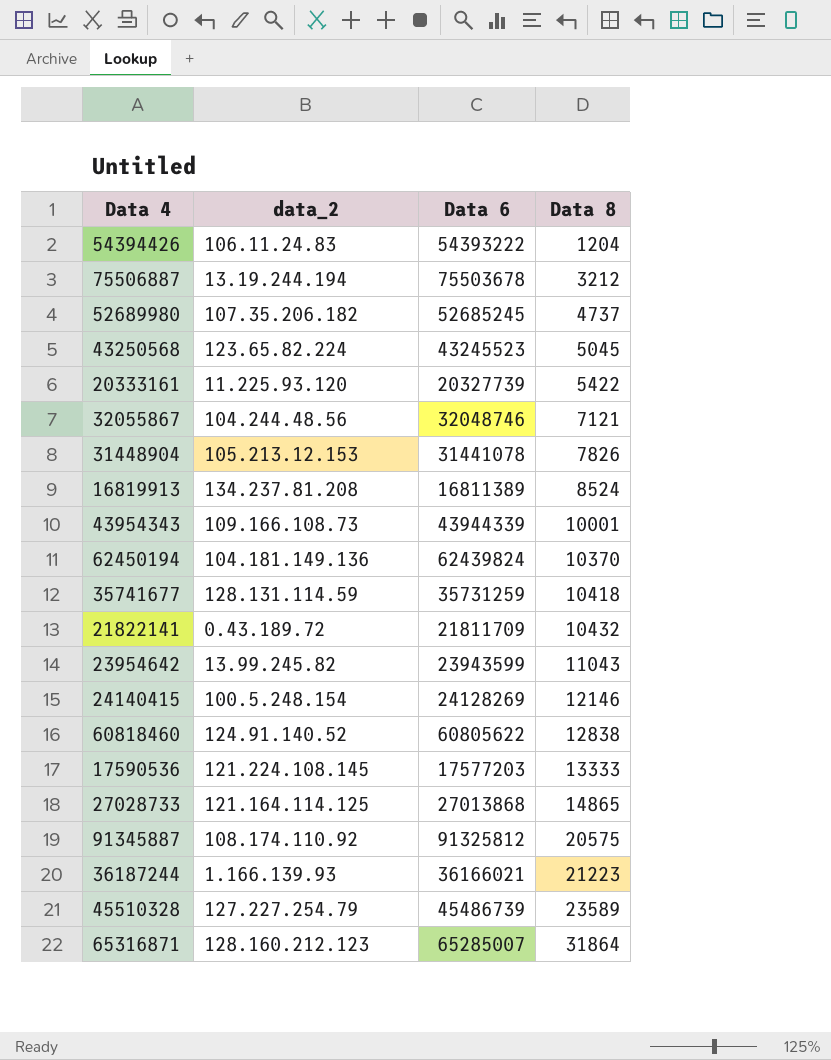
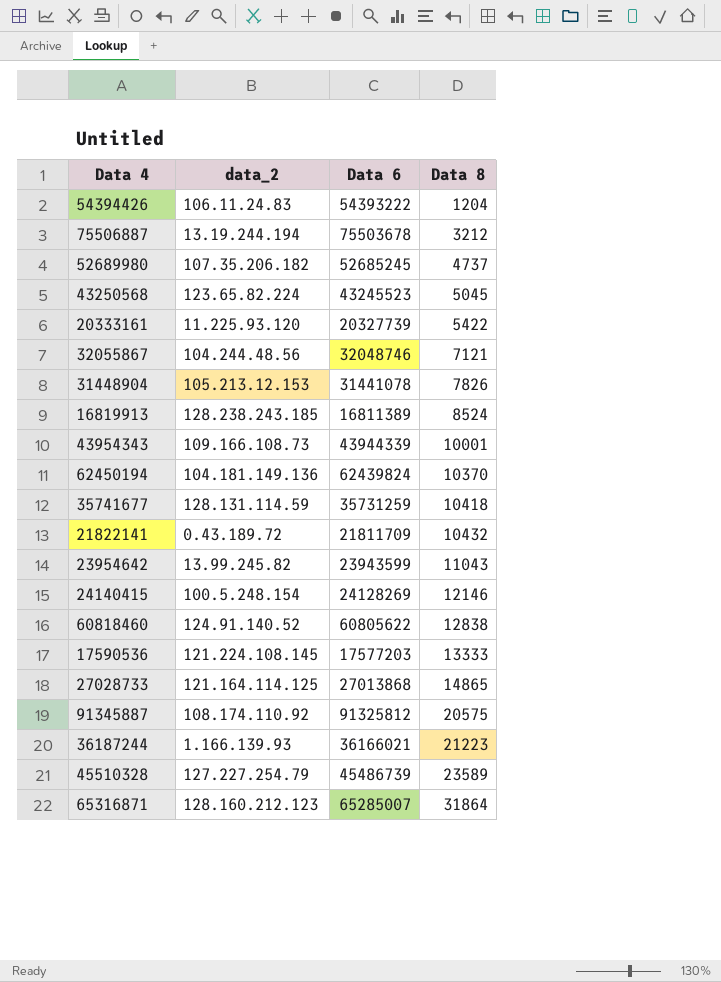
16819913 | data_2: 134.237.81.208 -> 128.238.243.185

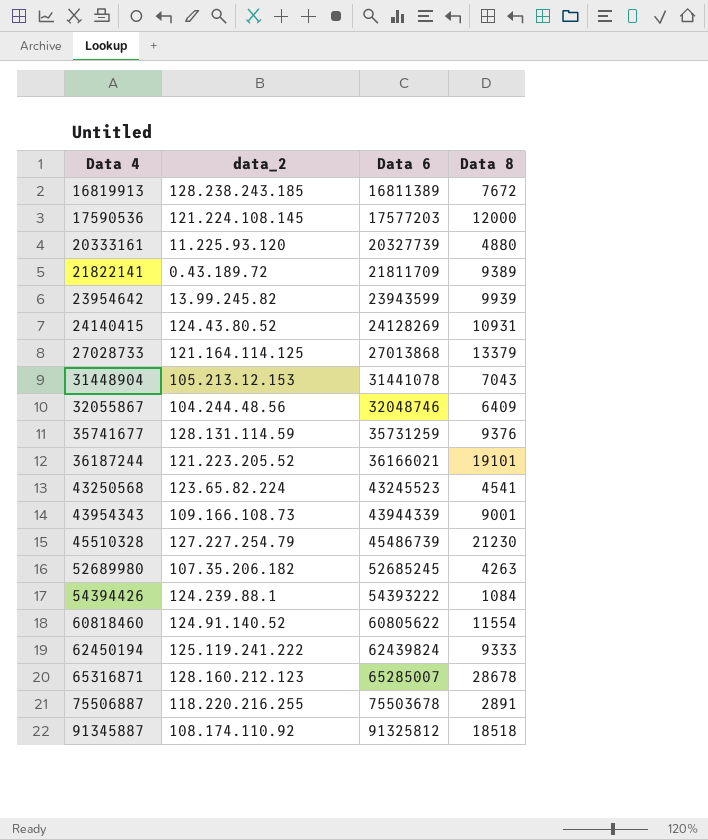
row order: Data 8 ascending -> Data 4 ascending
16819913 | Data 8: 8524 -> 7672
17590536 | Data 8: 13333 -> 12000
20333161 | Data 8: 5422 -> 4880
21822141 | Data 8: 10432 -> 9389
23954642 | Data 8: 11043 -> 9939
24140415 | data_2: 100.5.248.154 -> 124.43.80.52
24140415 | Data 8: 12146 -> 10931
27028733 | Data 8: 14865 -> 13379
31448904 | Data 8: 7826 -> 7043
32055867 | Data 8: 7121 -> 6409
35741677 | Data 8: 10418 -> 9376
36187244 | data_2: 1.166.139.93 -> 121.223.205.52
36187244 | Data 8: 21223 -> 19101
43250568 | Data 8: 5045 -> 4541
43954343 | Data 8: 10001 -> 9001
45510328 | Data 8: 23589 -> 21230
52689980 | Data 8: 4737 -> 4263
54394426 | data_2: 106.11.24.83 -> 124.239.88.1
54394426 | Data 8: 1204 -> 1084
60818460 | Data 8: 12838 -> 11554
62450194 | data_2: 104.181.149.136 -> 125.119.241.222
62450194 | Data 8: 10370 -> 9333
65316871 | Data 8: 31864 -> 28678
75506887 | data_2: 13.19.244.194 -> 118.220.216.255
75506887 | Data 8: 3212 -> 2891
91345887 | Data 8: 20575 -> 18518

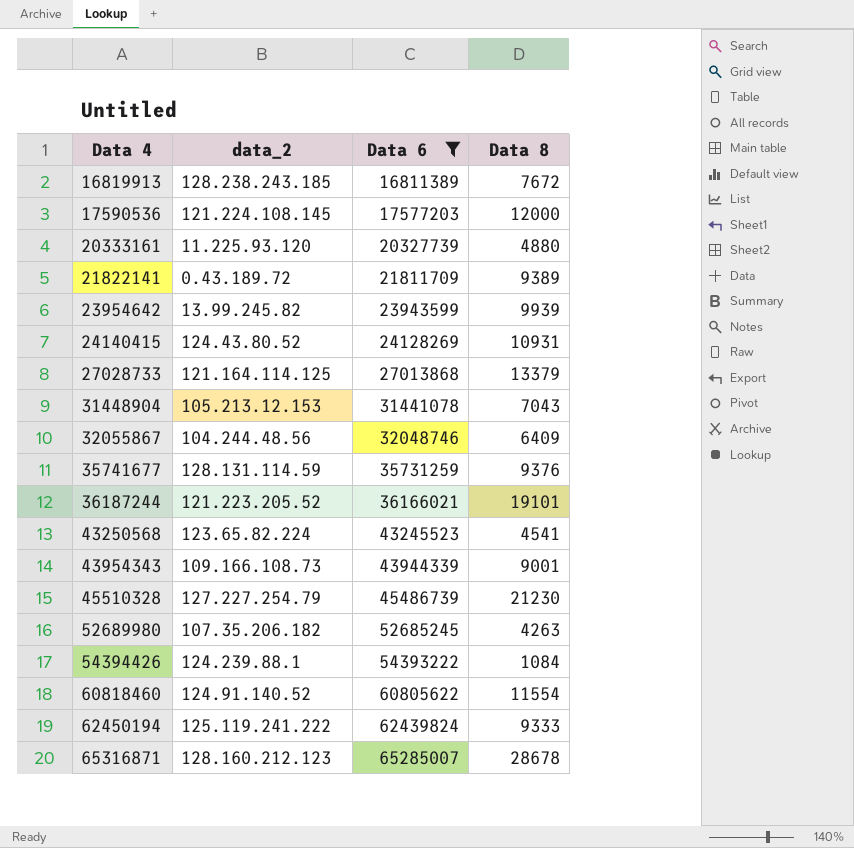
filter: none -> Data 6 <= 65285007

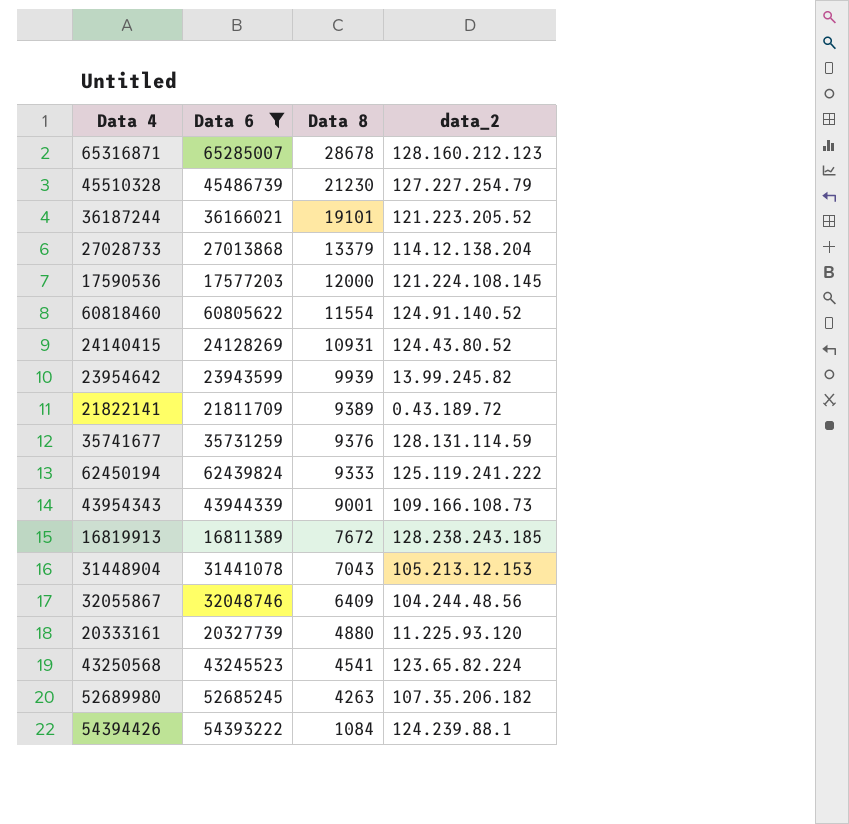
row order: Data 4 ascending -> Data 8 descending
column data_2 | position: 2 -> 4
27028733 | data_2: 121.164.114.125 -> 114.12.138.204

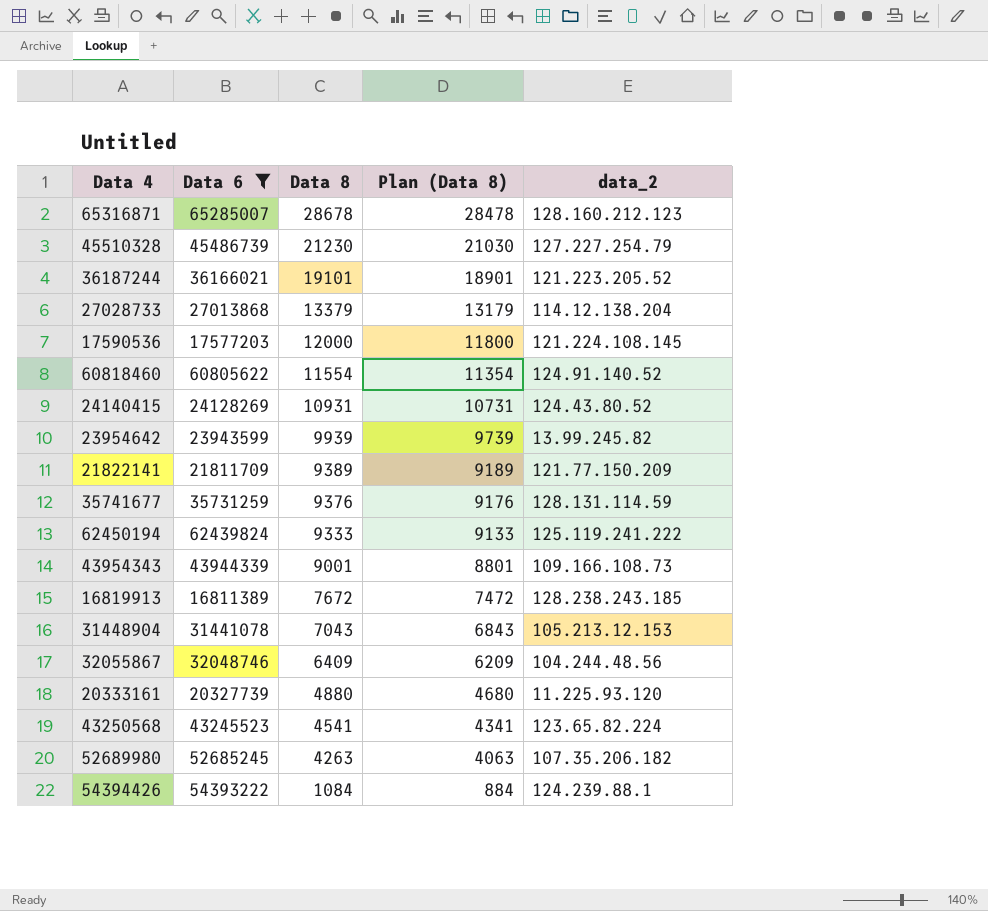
column Plan (Data 8) | formula: none -> [Data 8] - 200
21822141 | data_2: 0.43.189.72 -> 121.77.150.209

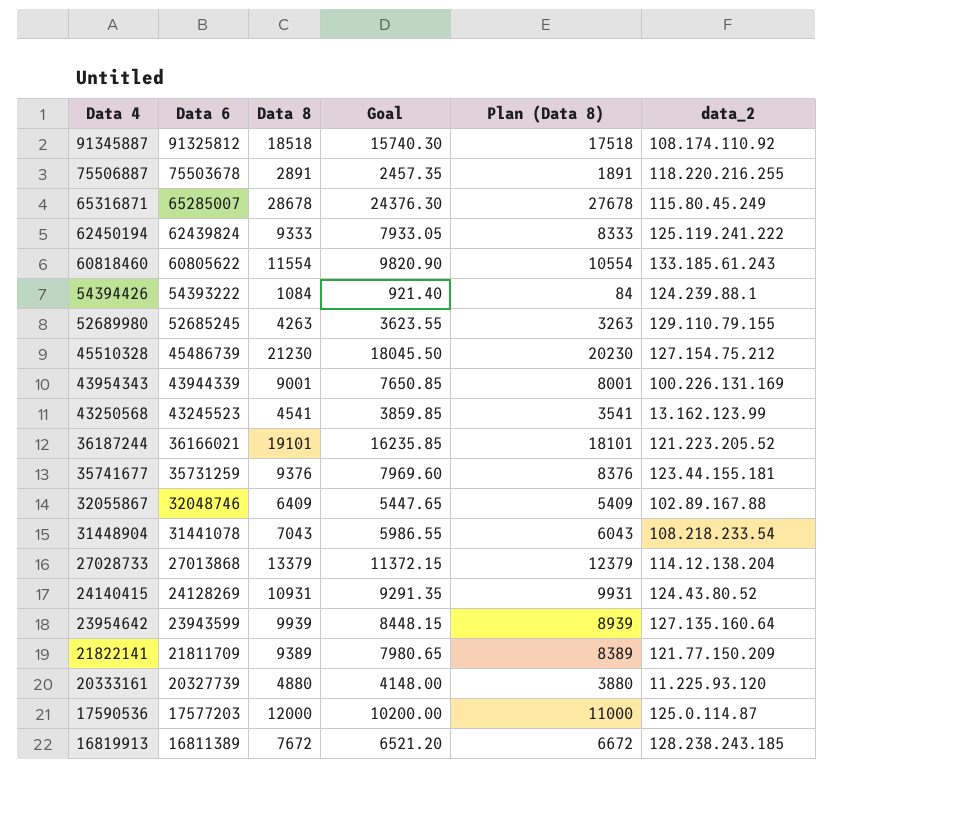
filter: Data 6 <= 65285007 -> none
row order: Data 8 descending -> Data 4 descending
column Goal | formula: none -> [Data 8] * 0.85
column Plan (Data 8) | formula: [Data 8] - 200 -> [Data 8] - 1000
65316871 | data_2: 128.160.212.123 -> 115.80.45.249
60818460 | data_2: 124.91.140.52 -> 133.185.61.243
52689980 | data_2: 107.35.206.182 -> 129.110.79.155
45510328 | data_2: 127.227.254.79 -> 127.154.75.212
43954343 | data_2: 109.166.108.73 -> 100.226.131.169
43250568 | data_2: 123.65.82.224 -> 13.162.123.99
35741677 | data_2: 128.131.114.59 -> 123.44.155.181
32055867 | data_2: 104.244.48.56 -> 102.89.167.88
31448904 | data_2: 105.213.12.153 -> 108.218.233.54
23954642 | data_2: 13.99.245.82 -> 127.135.160.64
17590536 | data_2: 121.224.108.145 -> 125.0.114.87

